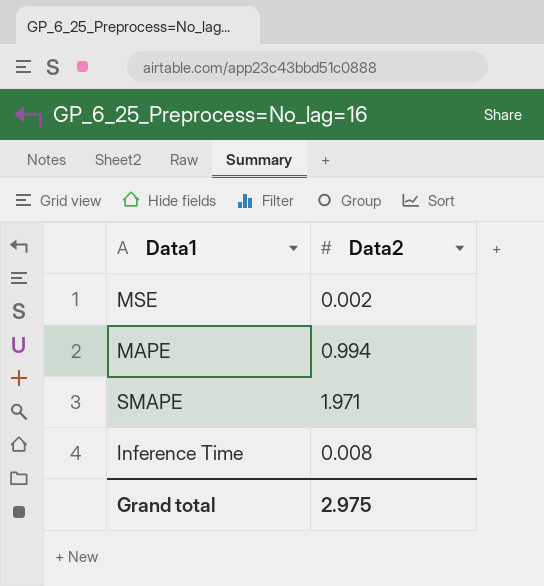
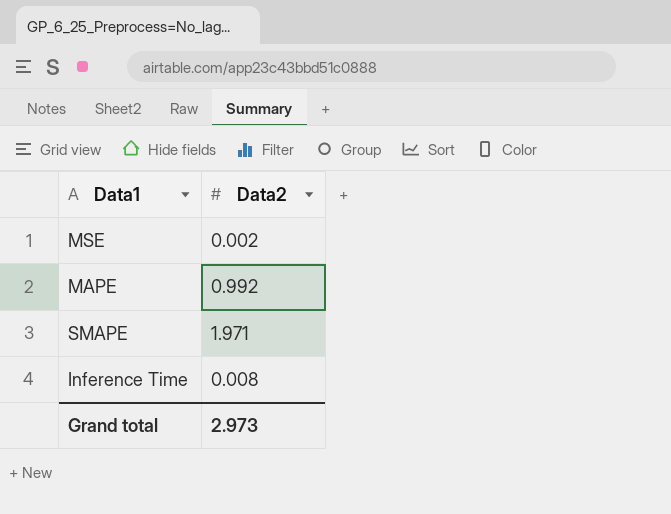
MAPE | Data2: 0.994 -> 0.992
Grand total | Data2: 2.975 -> 2.973

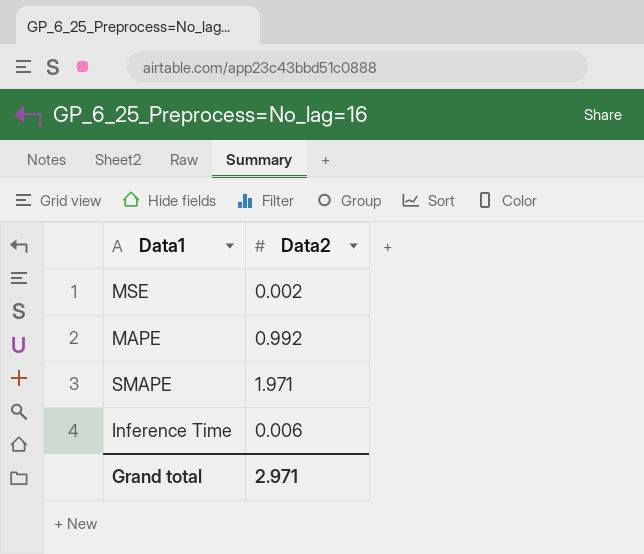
Inference Time | Data2: 0.008 -> 0.006
Grand total | Data2: 2.973 -> 2.971

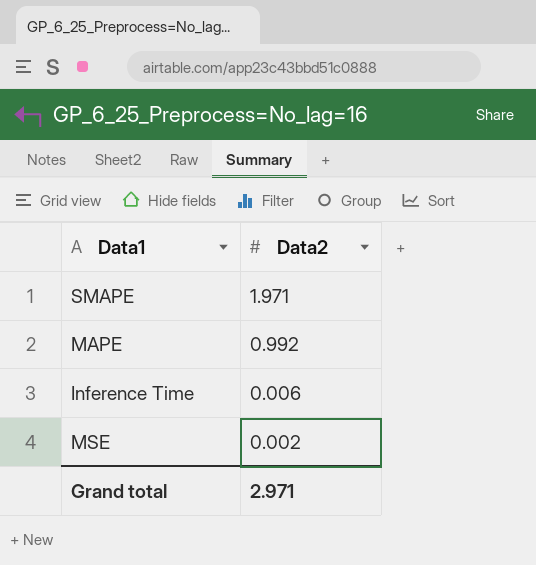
row order: none -> Data2 descending

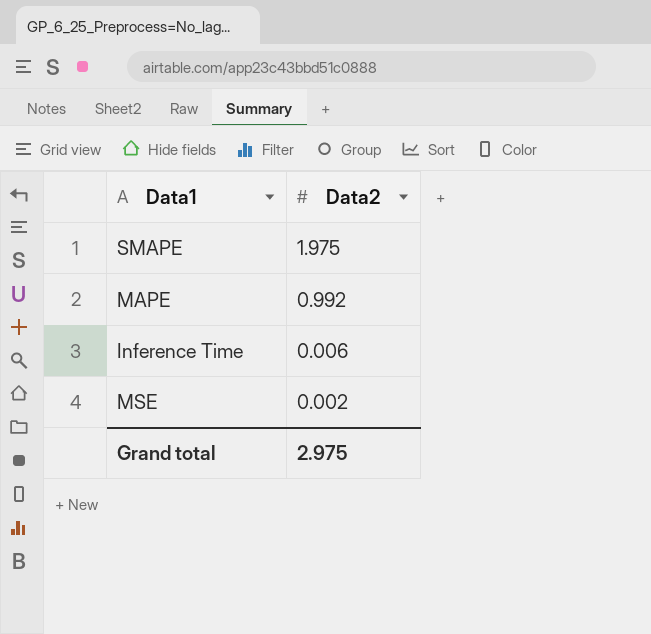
SMAPE | Data2: 1.971 -> 1.975
Grand total | Data2: 2.971 -> 2.975

